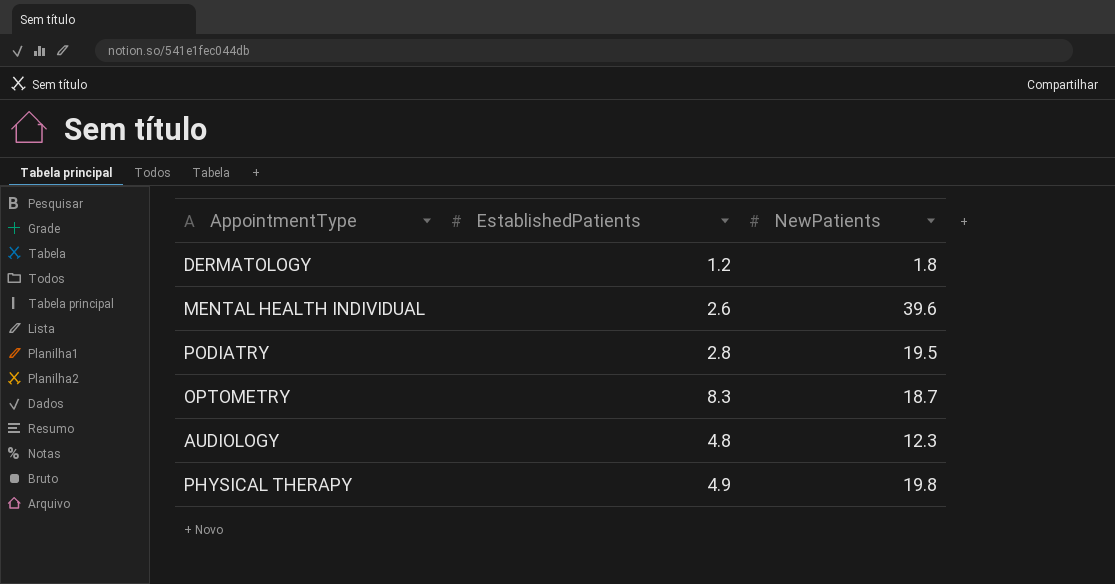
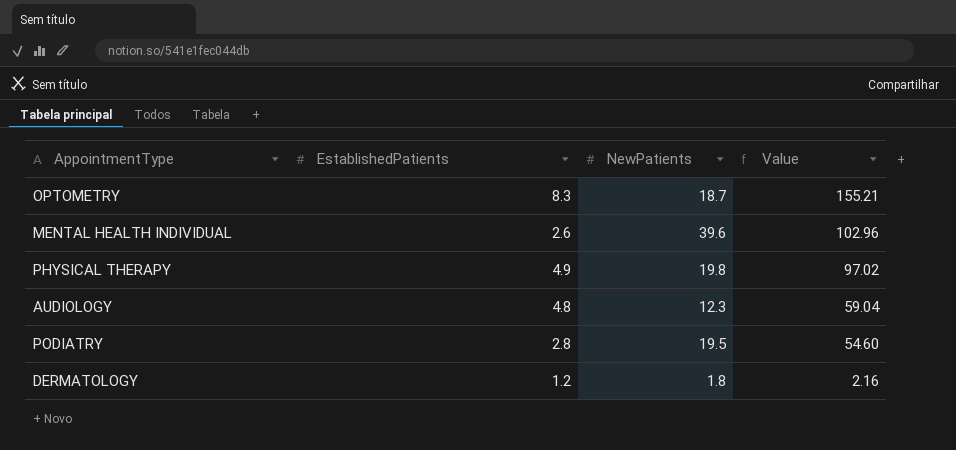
row order: none -> Value descending
column Value | formula: none -> [EstablishedPatients] * [NewPatients]

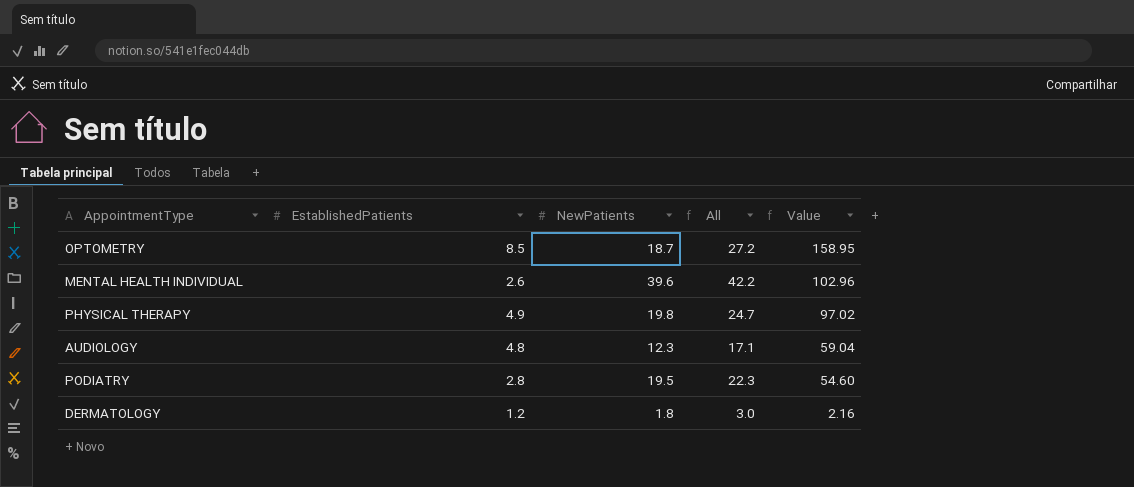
column All | formula: none -> [EstablishedPatients] + [NewPatients]
OPTOMETRY | EstablishedPatients: 8.3 -> 8.5
OPTOMETRY | Value: 155.21 -> 158.95

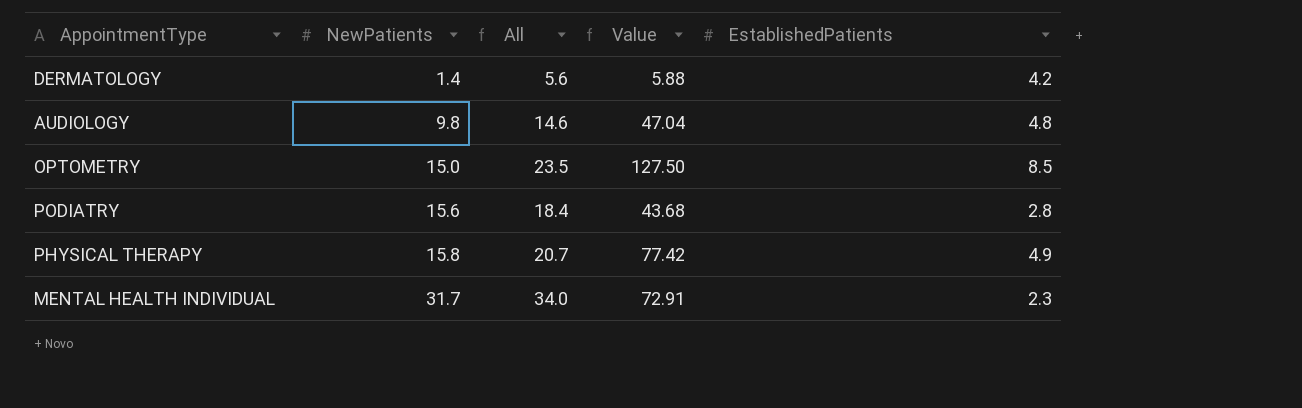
row order: Value descending -> NewPatients ascending
column EstablishedPatients | position: 2 -> 5
DERMATOLOGY | NewPatients: 1.8 -> 1.4
DERMATOLOGY | All: 3.0 -> 5.6
DERMATOLOGY | Value: 2.16 -> 5.88
DERMATOLOGY | EstablishedPatients: 1.2 -> 4.2
AUDIOLOGY | NewPatients: 12.3 -> 9.8
AUDIOLOGY | All: 17.1 -> 14.6
AUDIOLOGY | Value: 59.04 -> 47.04
OPTOMETRY | NewPatients: 18.7 -> 15.0
OPTOMETRY | All: 27.2 -> 23.5
OPTOMETRY | Value: 158.95 -> 127.50
PODIATRY | NewPatients: 19.5 -> 15.6
PODIATRY | All: 22.3 -> 18.4
PODIATRY | Value: 54.60 -> 43.68
PHYSICAL THERAPY | NewPatients: 19.8 -> 15.8
PHYSICAL THERAPY | All: 24.7 -> 20.7
PHYSICAL THERAPY | Value: 97.02 -> 77.42
MENTAL HEALTH INDIVIDUAL | NewPatients: 39.6 -> 31.7
MENTAL HEALTH INDIVIDUAL | All: 42.2 -> 34.0
MENTAL HEALTH INDIVIDUAL | Value: 102.96 -> 72.91
MENTAL HEALTH INDIVIDUAL | EstablishedPatients: 2.6 -> 2.3

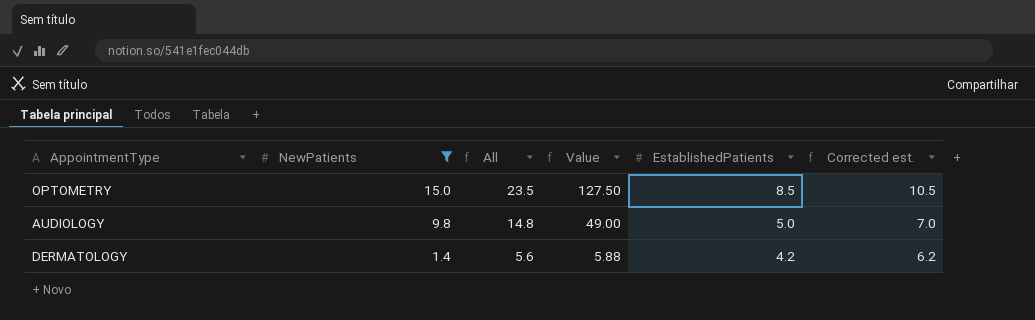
filter: none -> NewPatients <= 15.0
row order: NewPatients ascending -> NewPatients descending
column Corrected est. | formula: none -> [EstablishedPatients] + 2
AUDIOLOGY | All: 14.6 -> 14.8
AUDIOLOGY | Value: 47.04 -> 49.00
AUDIOLOGY | EstablishedPatients: 4.8 -> 5.0

